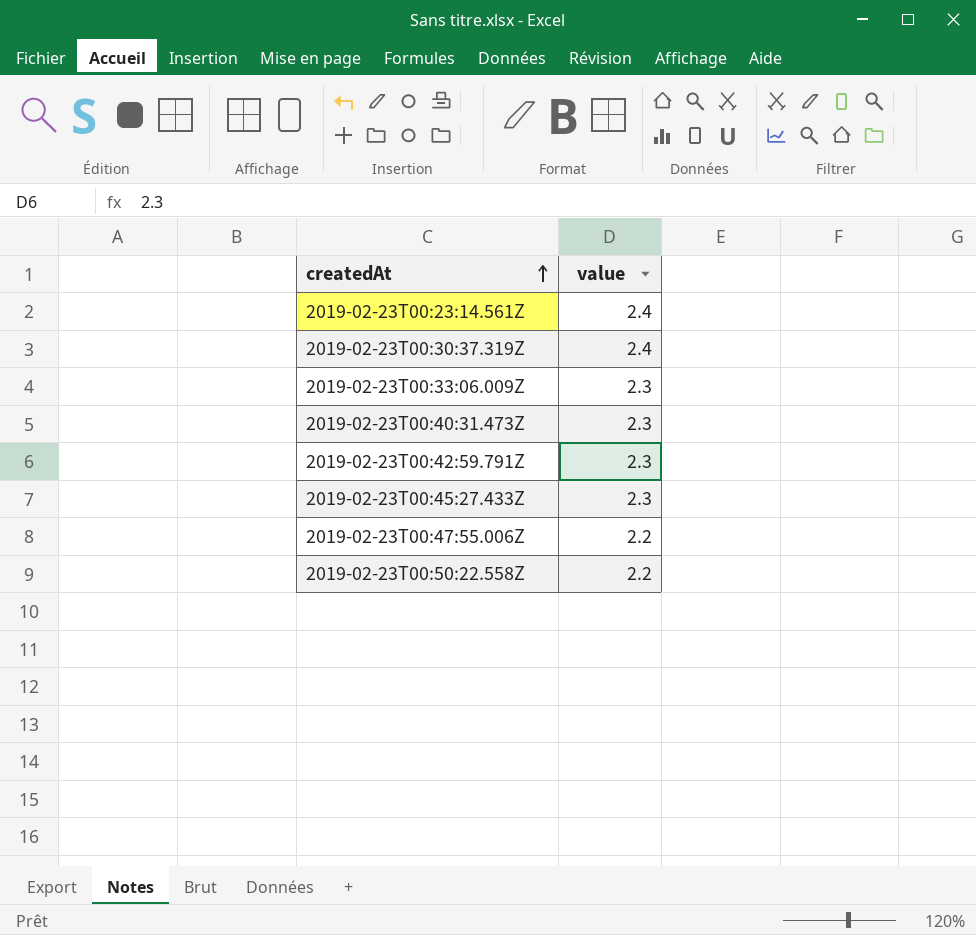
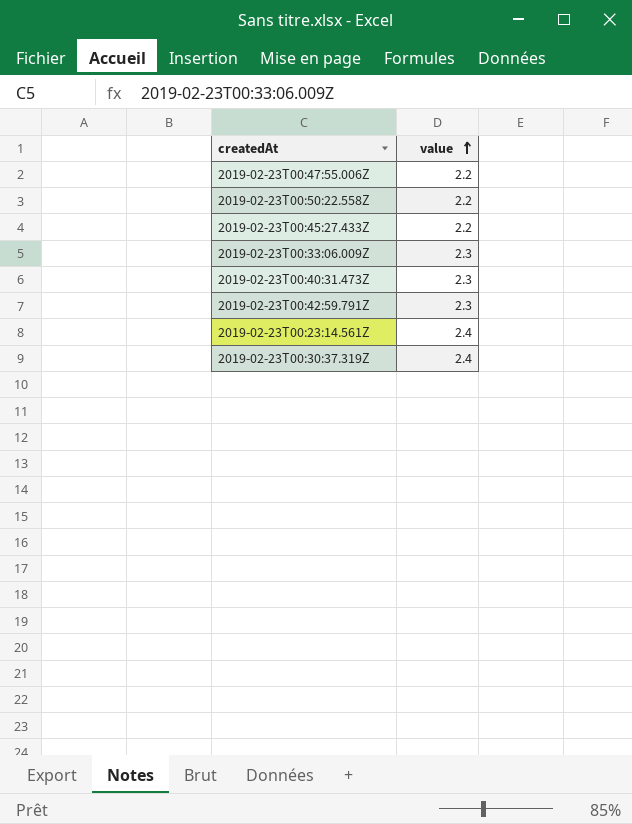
row order: createdAt ascending -> value ascending
2019-02-23T00:45:27.433Z | value: 2.3 -> 2.2

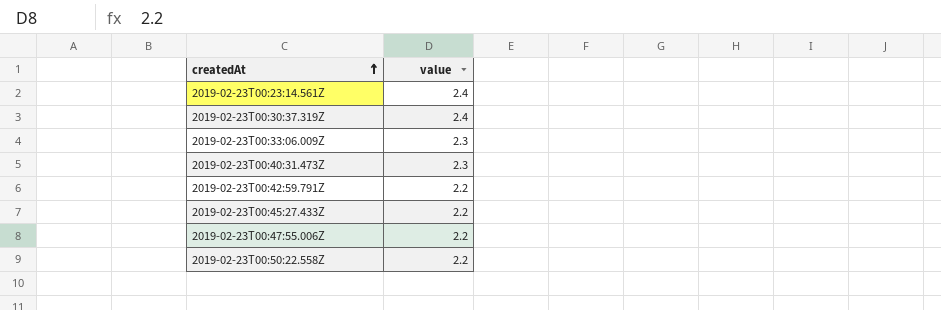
row order: value ascending -> createdAt ascending
2019-02-23T00:42:59.791Z | value: 2.3 -> 2.2

